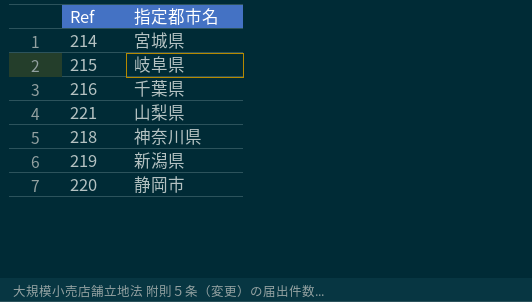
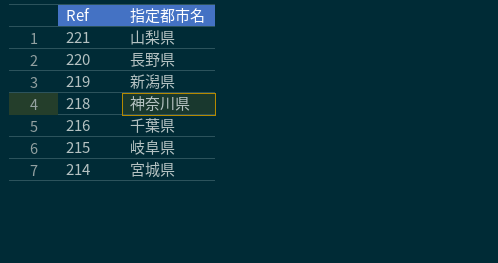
row order: none -> Ref descending
220 | 指定都市名: 静岡市 -> 長野県

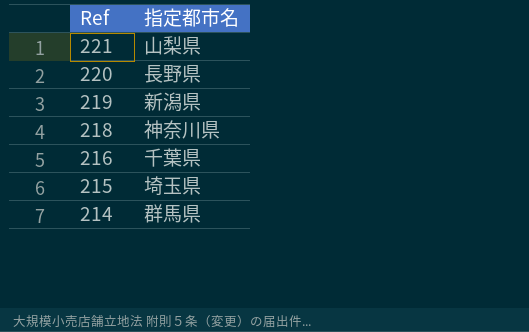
215 | 指定都市名: 岐阜県 -> 埼玉県
214 | 指定都市名: 宮城県 -> 群馬県

